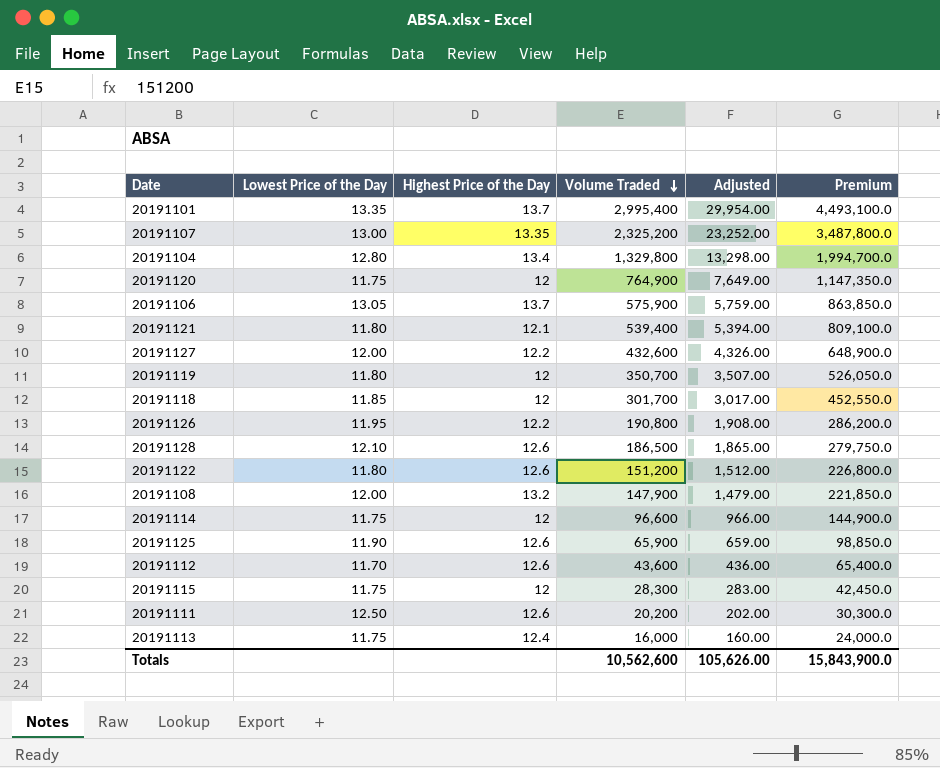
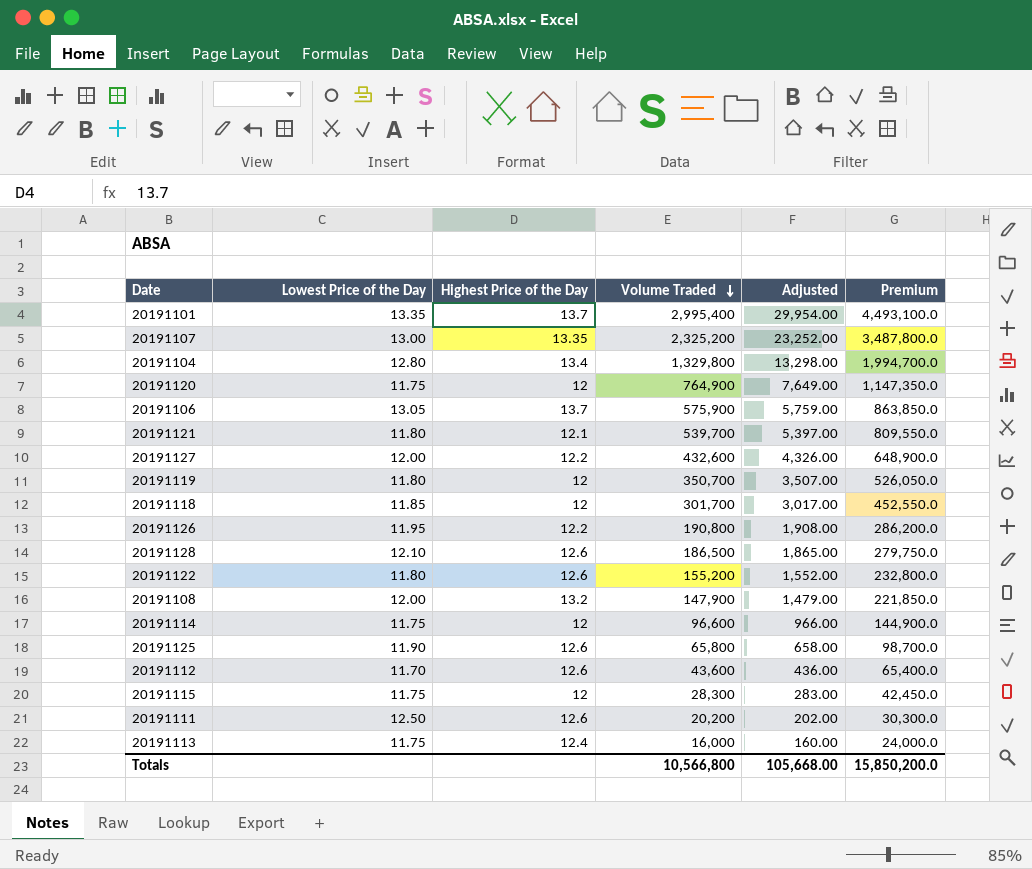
20191121 | Volume Traded: 539,400 -> 539,700
20191121 | Adjusted: 5,394.00 -> 5,397.00
20191121 | Premium: 809,100.0 -> 809,550.0
20191122 | Volume Traded: 151,200 -> 155,200
20191122 | Adjusted: 1,512.00 -> 1,552.00
20191122 | Premium: 226,800.0 -> 232,800.0
20191125 | Volume Traded: 65,900 -> 65,800
20191125 | Adjusted: 659.00 -> 658.00
20191125 | Premium: 98,850.0 -> 98,700.0
Totals | Volume Traded: 10,562,600 -> 10,566,800
Totals | Adjusted: 105,626.00 -> 105,668.00
Totals | Premium: 15,843,900.0 -> 15,850,200.0

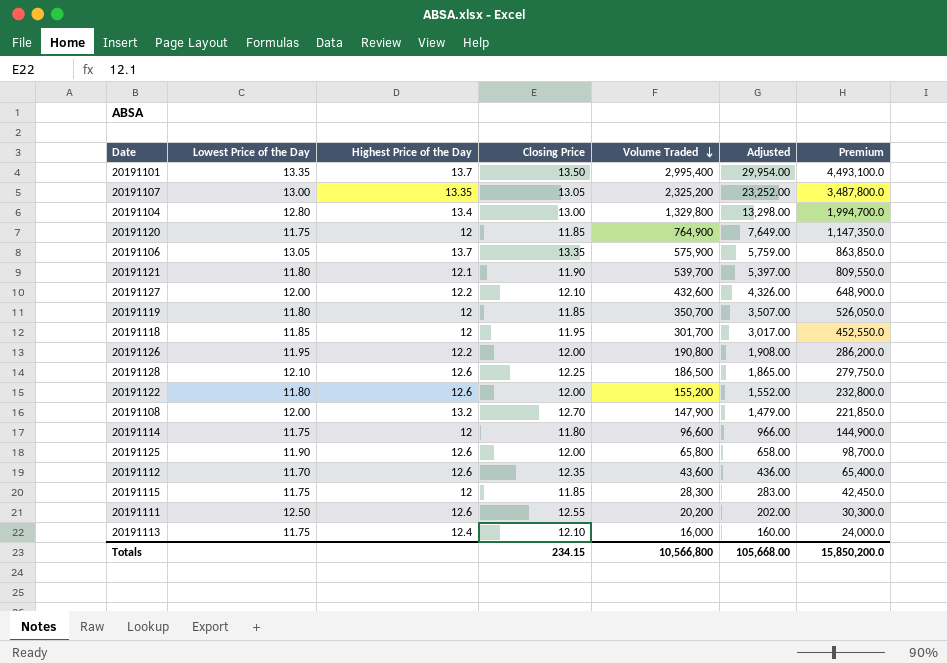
column Closing Price | position: none -> 4

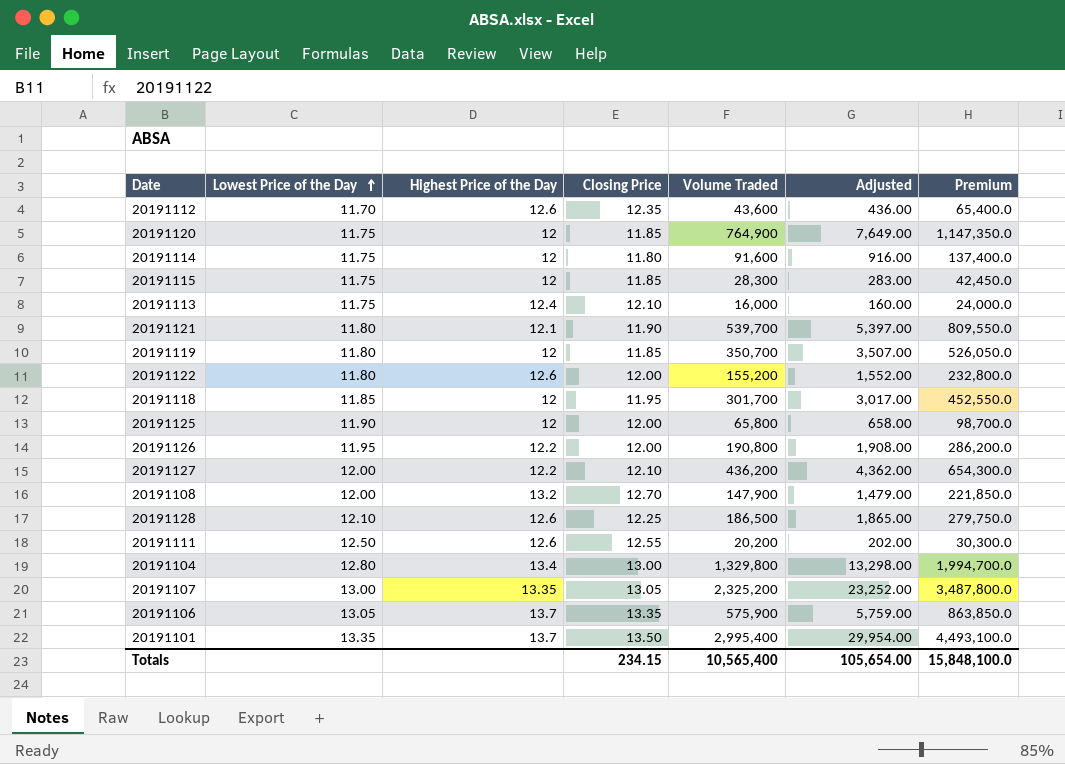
row order: Volume Traded descending -> Lowest Price of the Day ascending
20191114 | Volume Traded: 96,600 -> 91,600
20191114 | Adjusted: 966.00 -> 916.00
20191114 | Premium: 144,900.0 -> 137,400.0
20191125 | Highest Price of the Day: 12.6 -> 12
20191127 | Volume Traded: 432,600 -> 436,200
20191127 | Adjusted: 4,326.00 -> 4,362.00
20191127 | Premium: 648,900.0 -> 654,300.0
Totals | Volume Traded: 10,566,800 -> 10,565,400
Totals | Adjusted: 105,668.00 -> 105,654.00
Totals | Premium: 15,850,200.0 -> 15,848,100.0

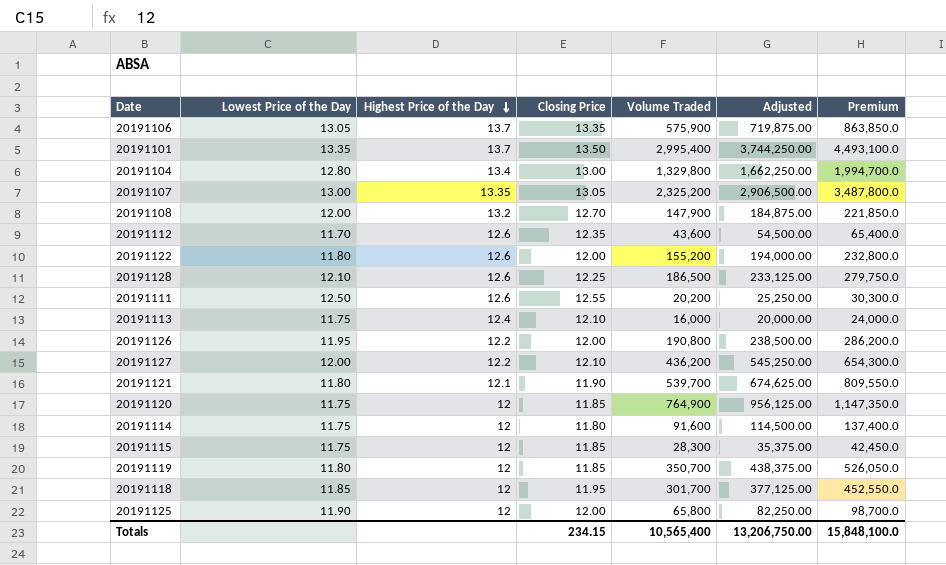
row order: Lowest Price of the Day ascending -> Highest Price of the Day descending
column Adjusted | formula: [Volume Traded] * 0.01 -> [Volume Traded] * 1.25
Totals | Adjusted: 105,654.00 -> 13,206,750.00

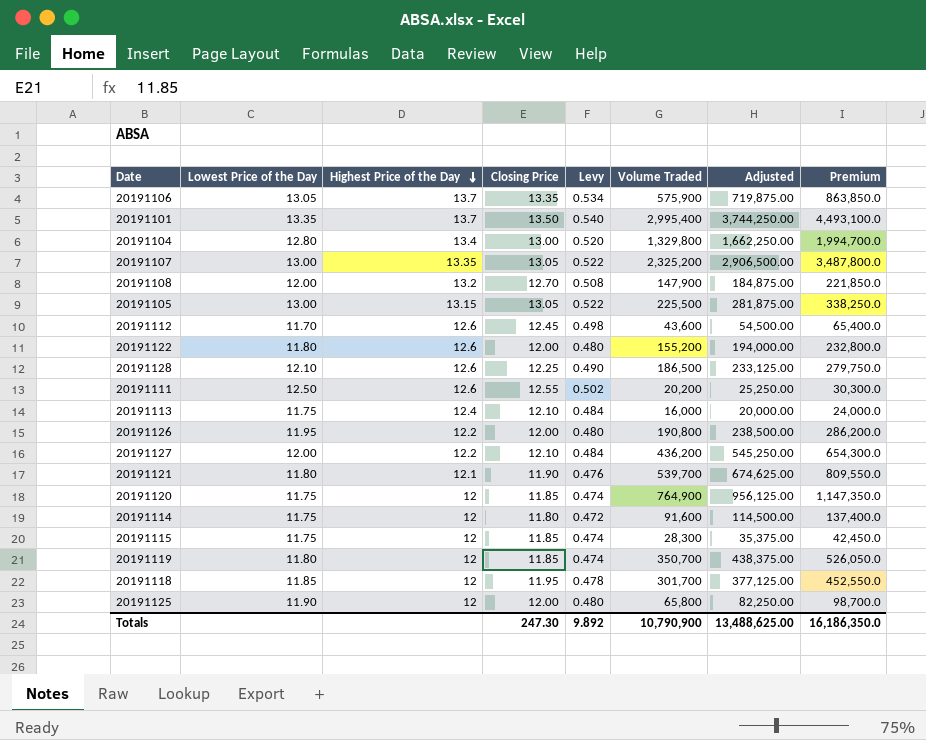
column Levy | formula: none -> [Closing Price] * 0.04
row 20191105: none -> 13.00 | 13.15 | 13.05 | 0.522 | 225,500 | 281,875.00 | 338,250.0
20191112 | Closing Price: 12.35 -> 12.45
Totals | Closing Price: 234.15 -> 247.30
Totals | Volume Traded: 10,565,400 -> 10,790,900
Totals | Adjusted: 13,206,750.00 -> 13,488,625.00
Totals | Premium: 15,848,100.0 -> 16,186,350.0

